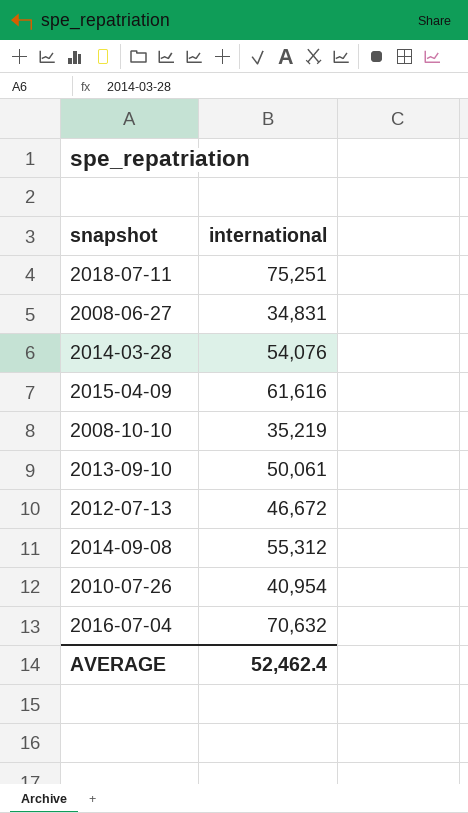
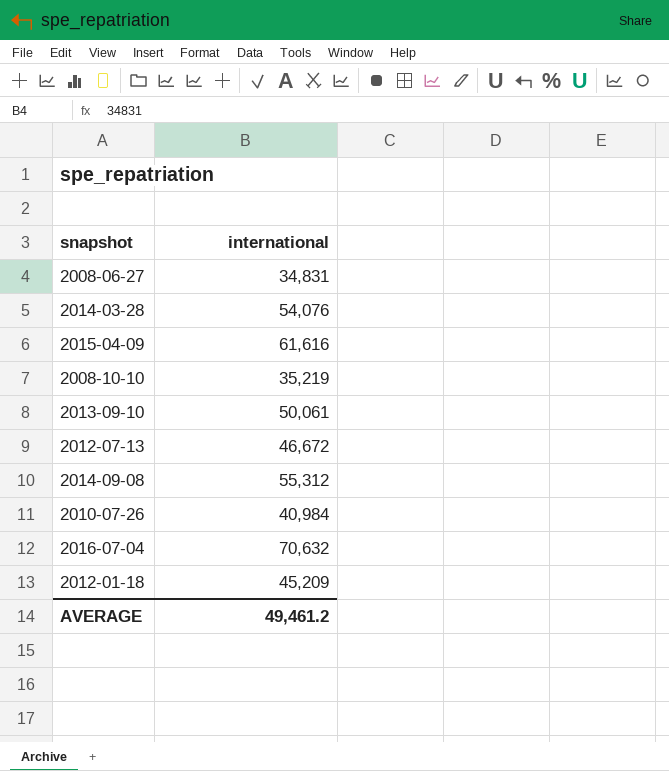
row 2018-07-11: 75,251 -> none
2010-07-26 | international: 40,954 -> 40,984
row 2012-01-18: none -> 45,209
AVERAGE | international: 52,462.4 -> 49,461.2

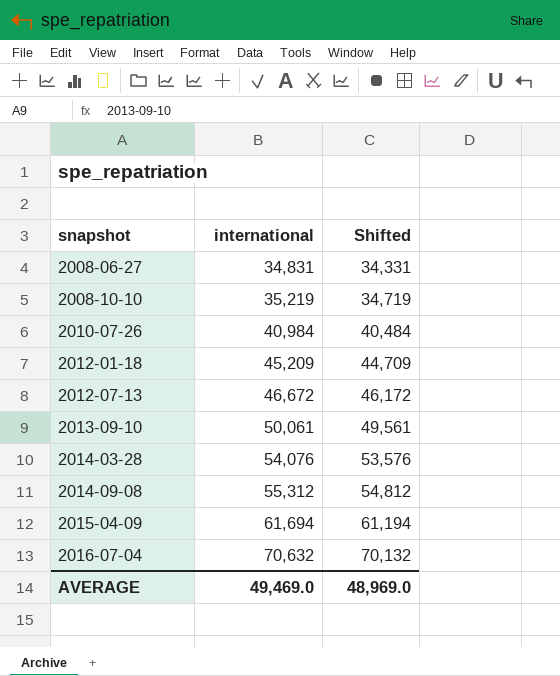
row order: none -> snapshot ascending
column Shifted | formula: none -> [international] - 500
2015-04-09 | international: 61,616 -> 61,694
AVERAGE | international: 49,461.2 -> 49,469.0

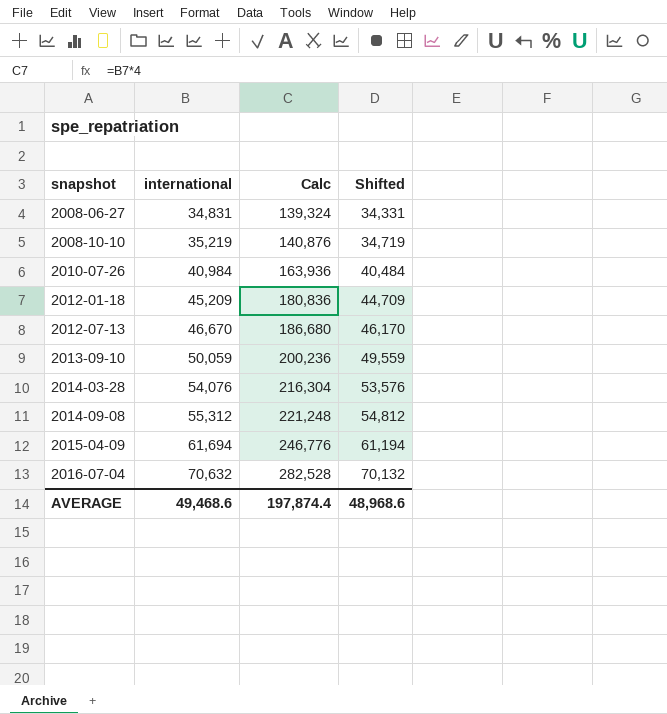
column Calc | formula: none -> [international] * 4
2012-07-13 | international: 46,672 -> 46,670
2012-07-13 | Shifted: 46,172 -> 46,170
2013-09-10 | international: 50,061 -> 50,059
2013-09-10 | Shifted: 49,561 -> 49,559
AVERAGE | international: 49,469.0 -> 49,468.6
AVERAGE | Shifted: 48,969.0 -> 48,968.6

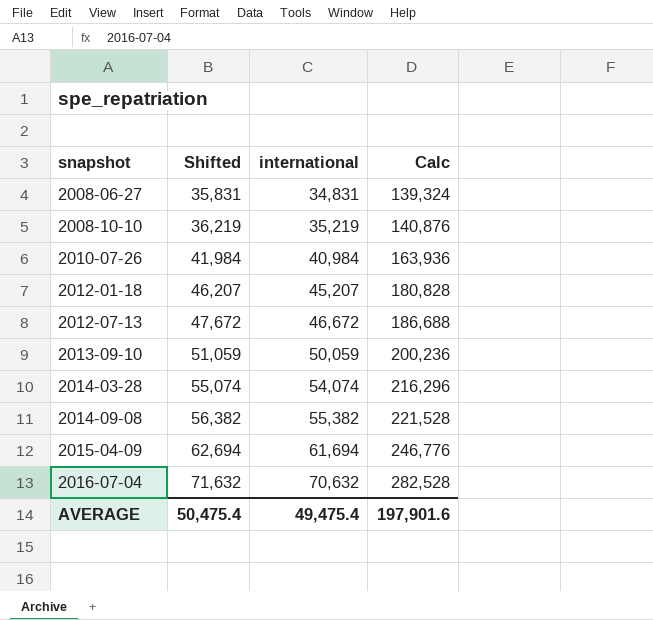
column Shifted | formula: [international] - 500 -> [international] + 1000
column Shifted | position: 4 -> 2
2012-01-18 | international: 45,209 -> 45,207
2012-01-18 | Calc: 180,836 -> 180,828
2012-07-13 | international: 46,670 -> 46,672
2012-07-13 | Calc: 186,680 -> 186,688
2014-03-28 | international: 54,076 -> 54,074
2014-03-28 | Calc: 216,304 -> 216,296
2014-09-08 | international: 55,312 -> 55,382
2014-09-08 | Calc: 221,248 -> 221,528
AVERAGE | Shifted: 48,968.6 -> 50,475.4
AVERAGE | international: 49,468.6 -> 49,475.4
AVERAGE | Calc: 197,874.4 -> 197,901.6

